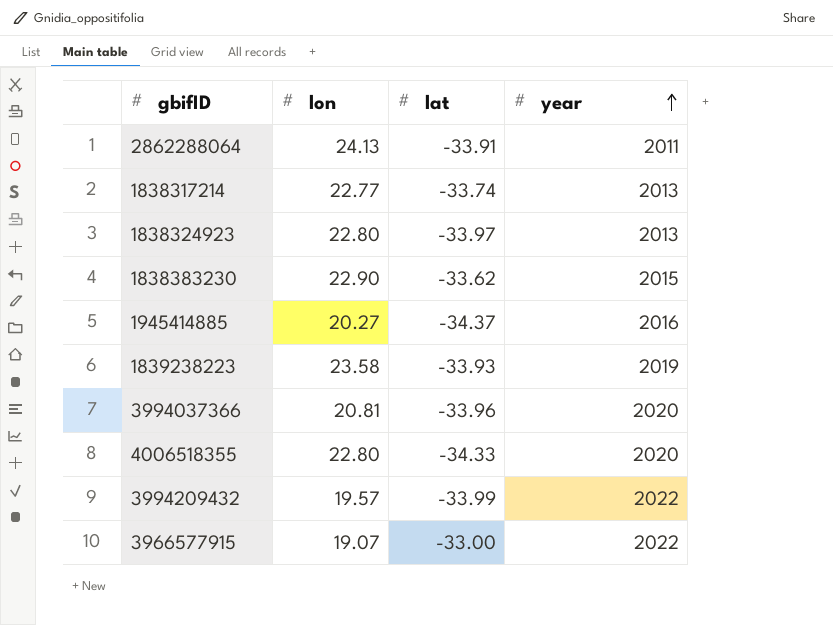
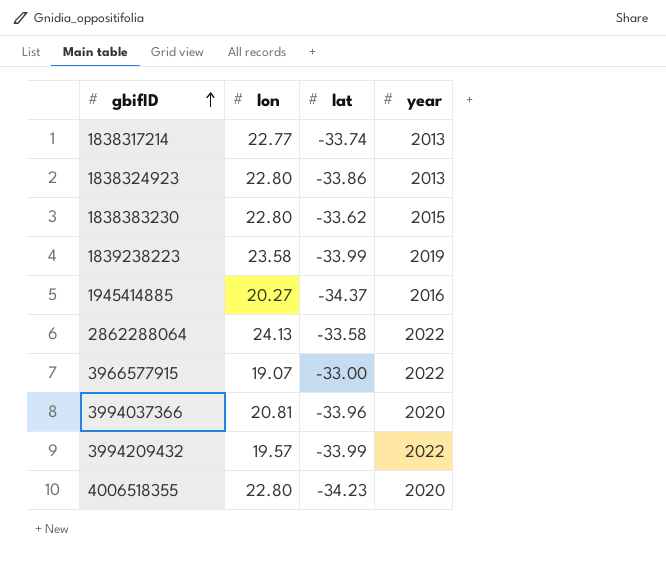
row order: year ascending -> gbifID ascending
1838324923 | lat: -33.97 -> -33.86
1838383230 | lon: 22.90 -> 22.80
1839238223 | lat: -33.93 -> -33.99
2862288064 | lat: -33.91 -> -33.58
2862288064 | year: 2011 -> 2022
4006518355 | lat: -34.33 -> -34.23

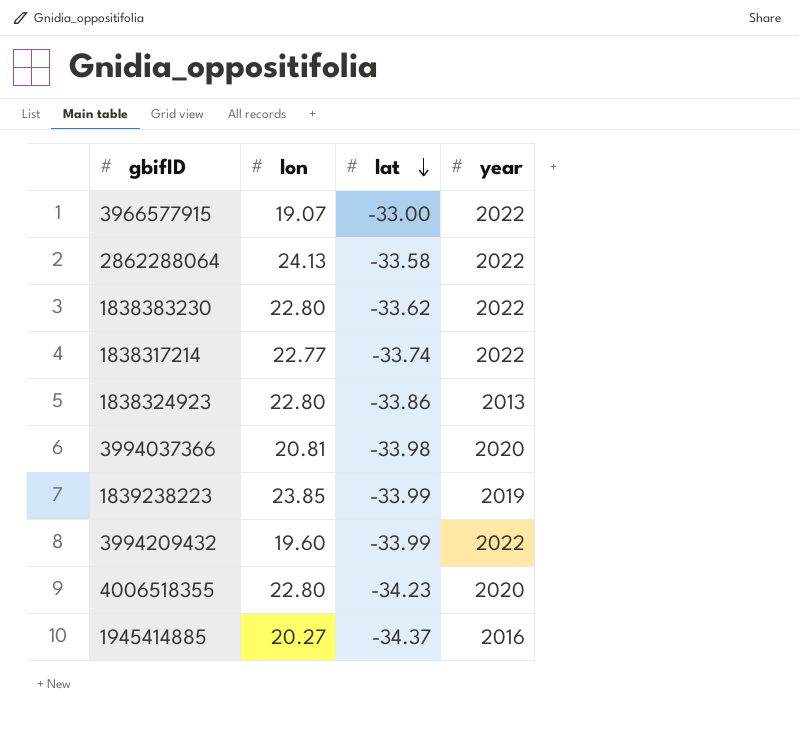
row order: gbifID ascending -> lat descending
1838383230 | year: 2015 -> 2022
1838317214 | year: 2013 -> 2022
3994037366 | lat: -33.96 -> -33.98
1839238223 | lon: 23.58 -> 23.85
3994209432 | lon: 19.57 -> 19.60

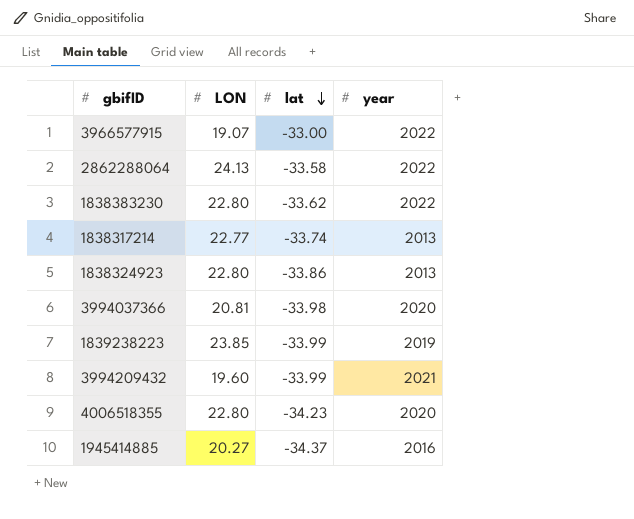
column name: lon -> LON
1838317214 | year: 2022 -> 2013
3994209432 | year: 2022 -> 2021

